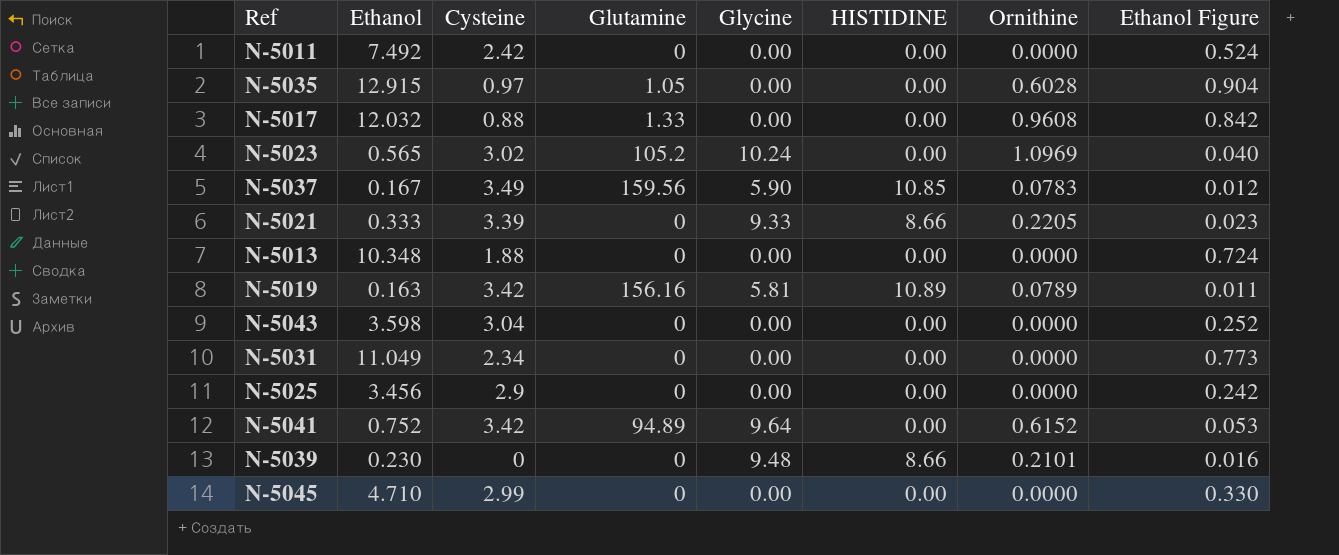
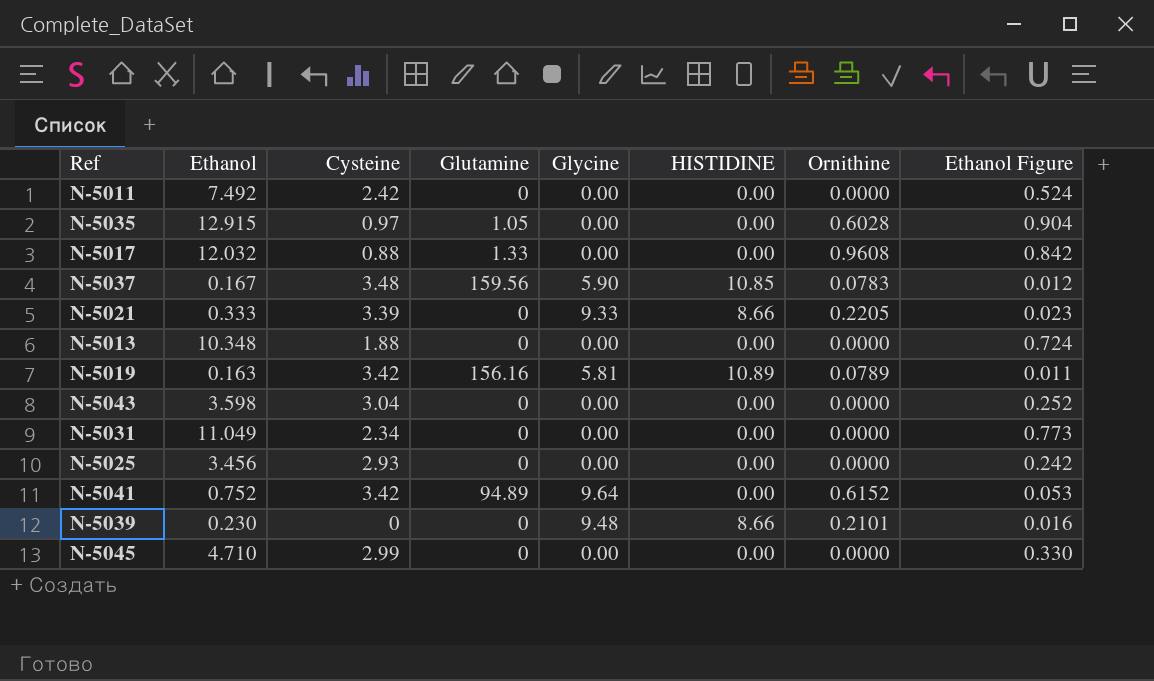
row N-5023: 0.565 | 3.02 | 105.2 | 10.24 | 0.00 | 1.0969 | 0.040 -> none
N-5037 | Cysteine: 3.49 -> 3.48
N-5025 | Cysteine: 2.9 -> 2.93

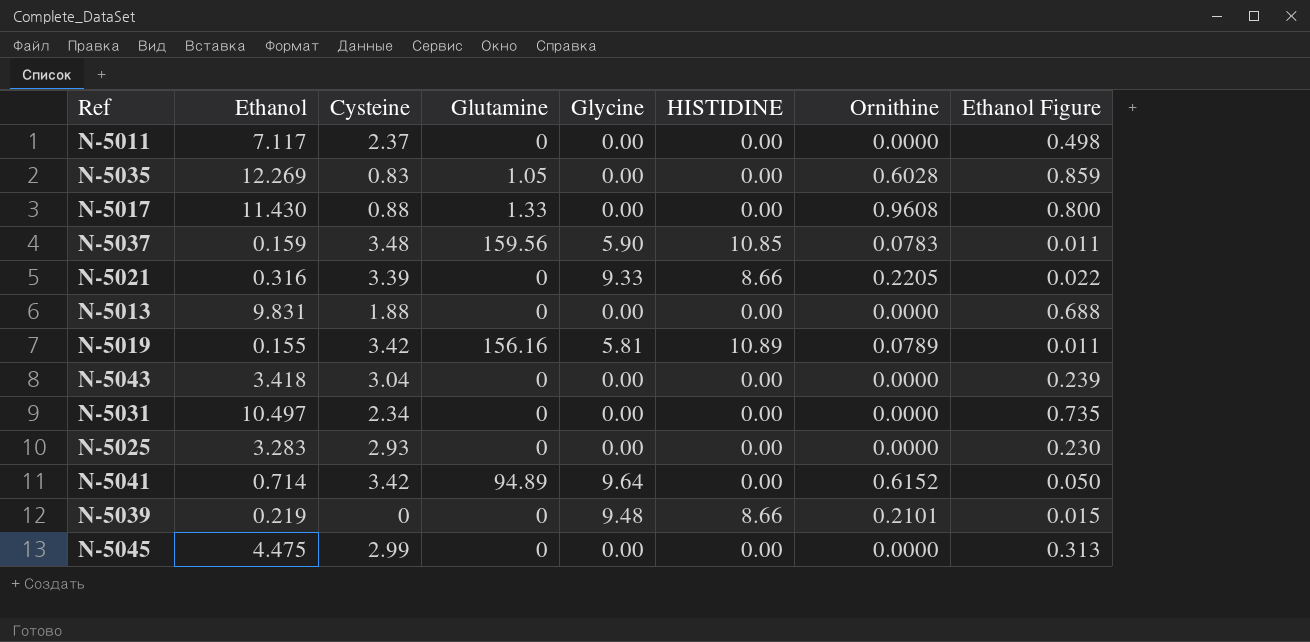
N-5011 | Ethanol: 7.492 -> 7.117
N-5011 | Cysteine: 2.42 -> 2.37
N-5011 | Ethanol Figure: 0.524 -> 0.498
N-5035 | Ethanol: 12.915 -> 12.269
N-5035 | Cysteine: 0.97 -> 0.83
N-5035 | Ethanol Figure: 0.904 -> 0.859
N-5017 | Ethanol: 12.032 -> 11.430
N-5017 | Ethanol Figure: 0.842 -> 0.800
N-5037 | Ethanol: 0.167 -> 0.159
N-5037 | Ethanol Figure: 0.012 -> 0.011
N-5021 | Ethanol: 0.333 -> 0.316
N-5021 | Ethanol Figure: 0.023 -> 0.022
N-5013 | Ethanol: 10.348 -> 9.831
N-5013 | Ethanol Figure: 0.724 -> 0.688
N-5019 | Ethanol: 0.163 -> 0.155
N-5043 | Ethanol: 3.598 -> 3.418
N-5043 | Ethanol Figure: 0.252 -> 0.239
N-5031 | Ethanol: 11.049 -> 10.497
N-5031 | Ethanol Figure: 0.773 -> 0.735
N-5025 | Ethanol: 3.456 -> 3.283
N-5025 | Ethanol Figure: 0.242 -> 0.230
N-5041 | Ethanol: 0.752 -> 0.714
N-5041 | Ethanol Figure: 0.053 -> 0.050
N-5039 | Ethanol: 0.230 -> 0.219
N-5039 | Ethanol Figure: 0.016 -> 0.015
N-5045 | Ethanol: 4.710 -> 4.475
N-5045 | Ethanol Figure: 0.330 -> 0.313

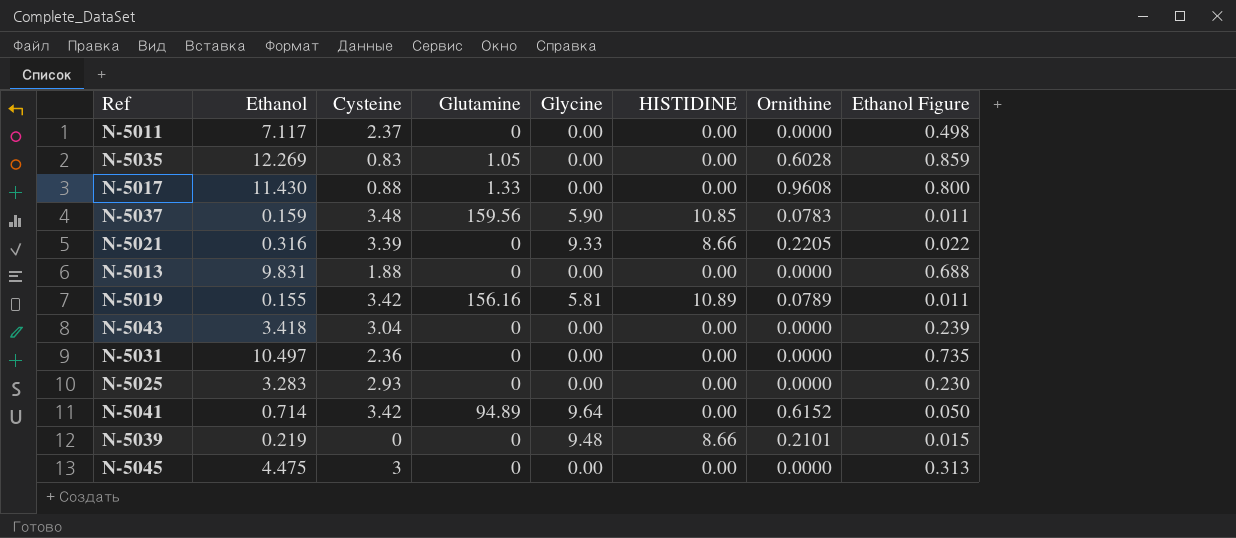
N-5031 | Cysteine: 2.34 -> 2.36
N-5045 | Cysteine: 2.99 -> 3

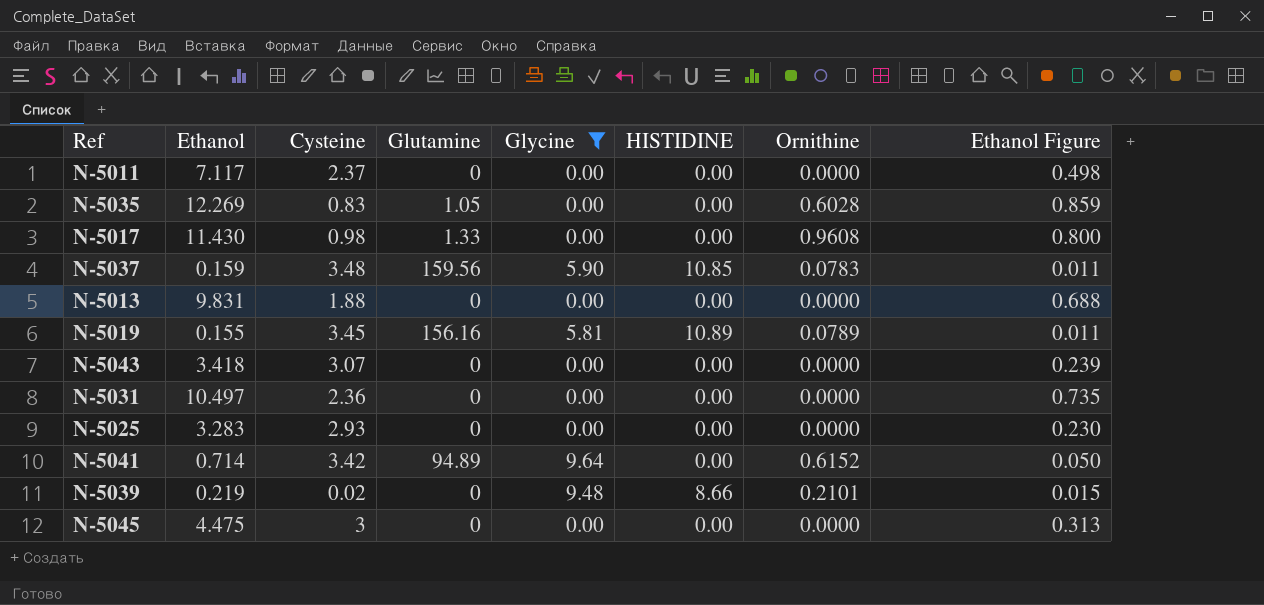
filter: none -> Glycine != 9.33
N-5017 | Cysteine: 0.88 -> 0.98
N-5019 | Cysteine: 3.42 -> 3.45
N-5043 | Cysteine: 3.04 -> 3.07
N-5039 | Cysteine: 0 -> 0.02

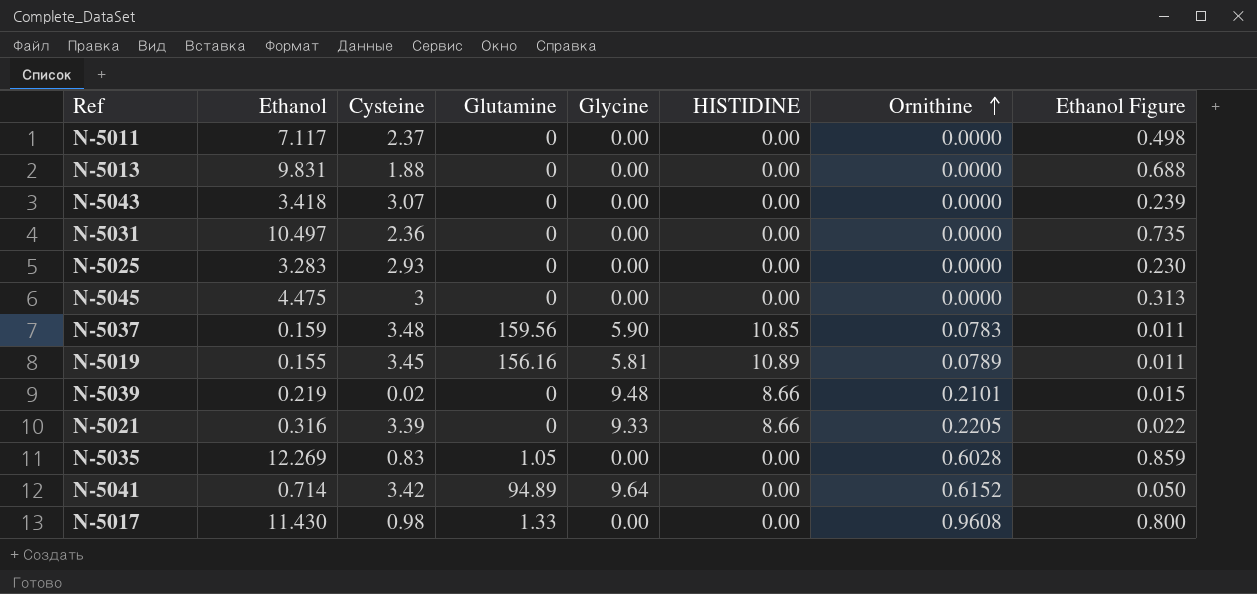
filter: Glycine != 9.33 -> none
row order: none -> Ornithine ascending

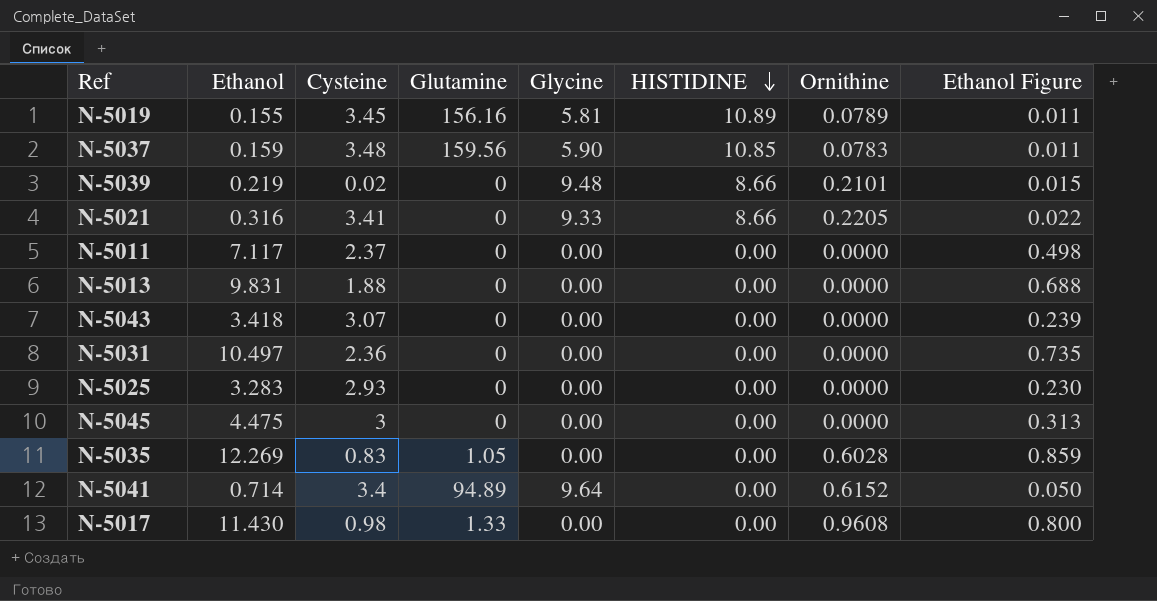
row order: Ornithine ascending -> HISTIDINE descending
N-5021 | Cysteine: 3.39 -> 3.41
N-5041 | Cysteine: 3.42 -> 3.4

